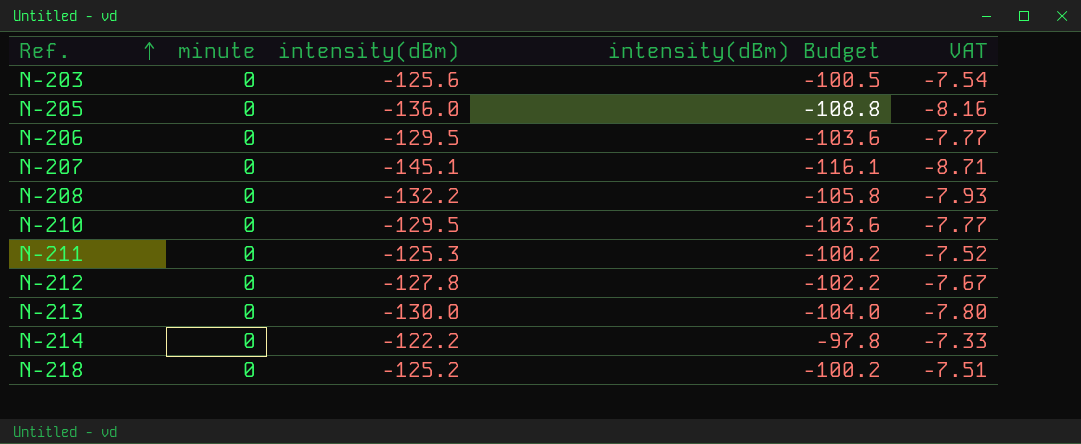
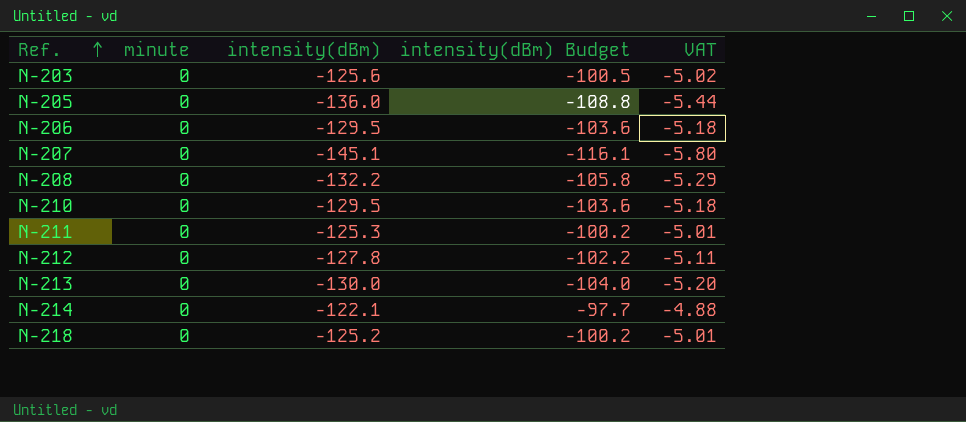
column VAT | formula: [intensity(dBm)] * 0.06 -> [intensity(dBm)] * 0.04
N-214 | intensity(dBm): -122.2 -> -122.1
N-214 | intensity(dBm) Budget: -97.8 -> -97.7

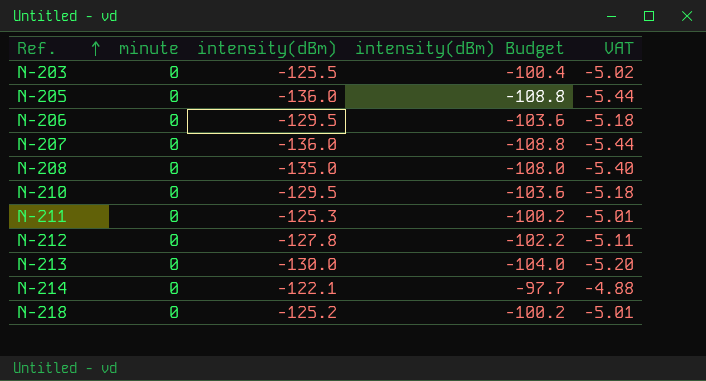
N-203 | intensity(dBm): -125.6 -> -125.5
N-203 | intensity(dBm) Budget: -100.5 -> -100.4
N-207 | intensity(dBm): -145.1 -> -136.0
N-207 | intensity(dBm) Budget: -116.1 -> -108.8
N-207 | VAT: -5.80 -> -5.44
N-208 | intensity(dBm): -132.2 -> -135.0
N-208 | intensity(dBm) Budget: -105.8 -> -108.0
N-208 | VAT: -5.29 -> -5.40

